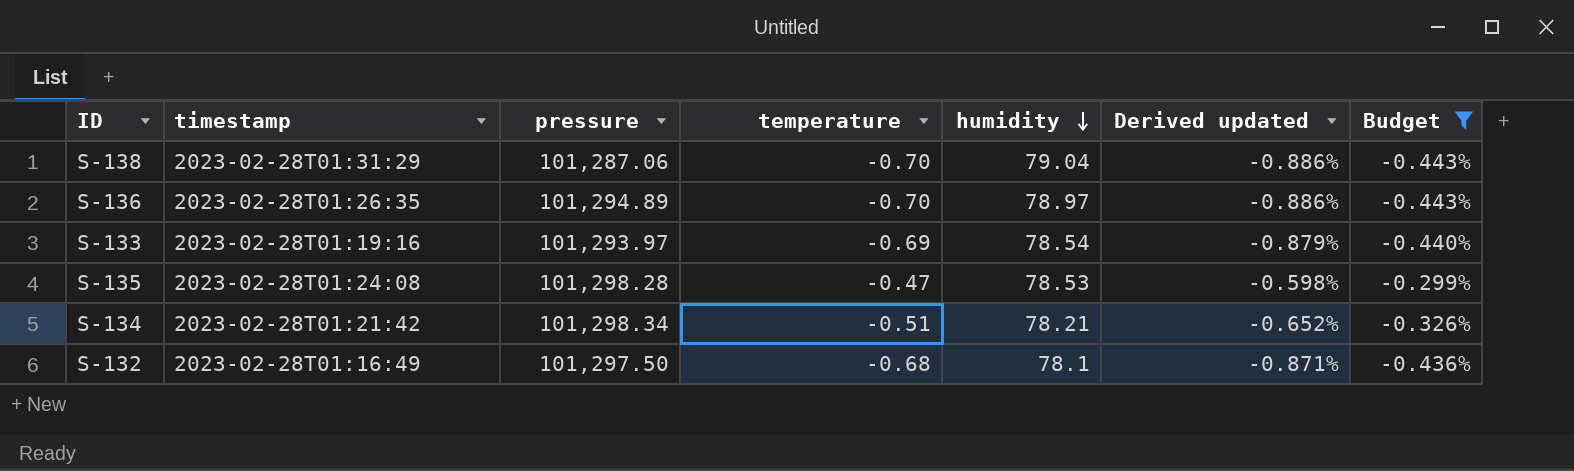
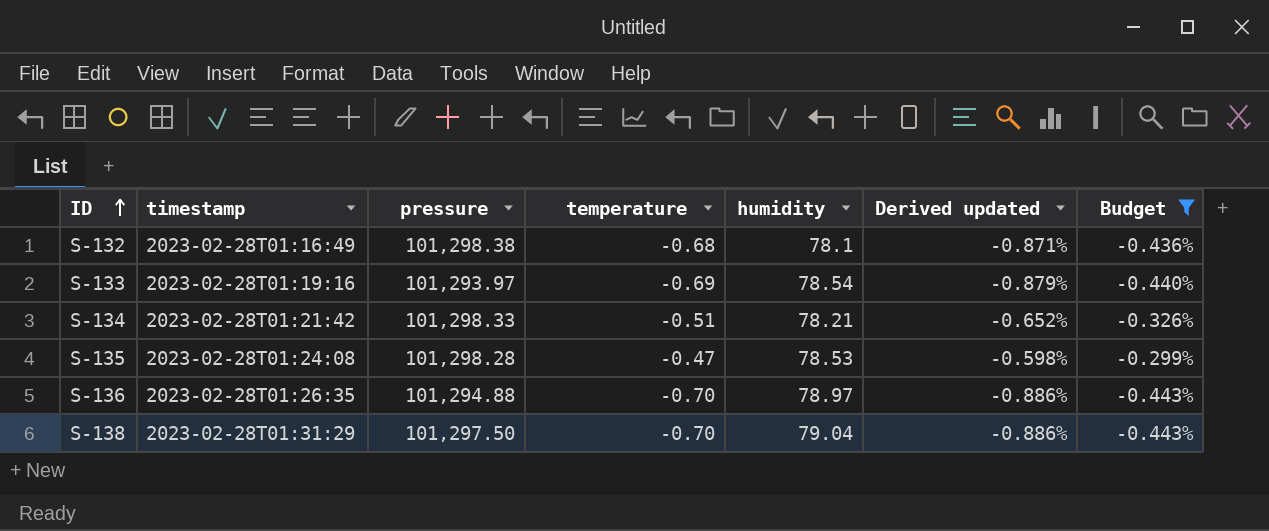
row order: humidity descending -> ID ascending
S-132 | pressure: 101,297.50 -> 101,298.38
S-134 | pressure: 101,298.34 -> 101,298.33
S-136 | pressure: 101,294.89 -> 101,294.88
S-138 | pressure: 101,287.06 -> 101,297.50

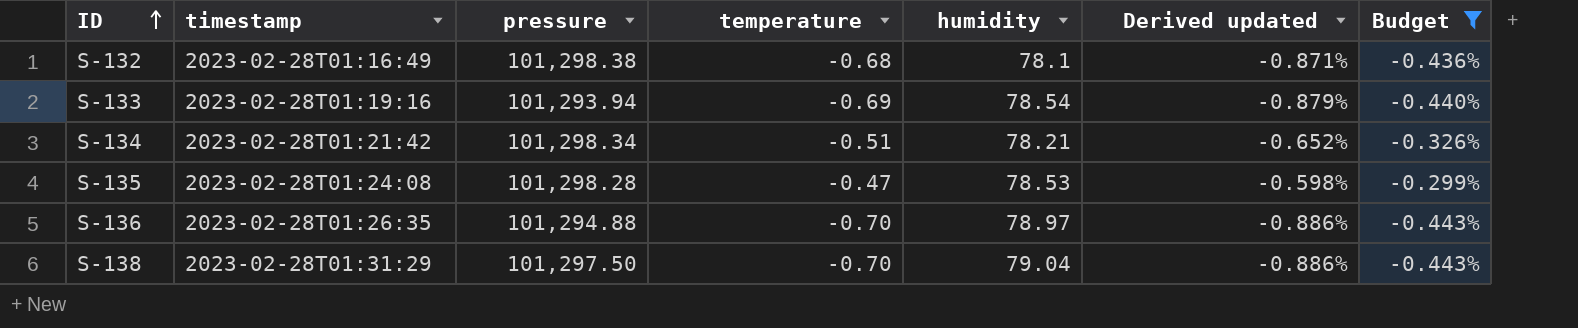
S-133 | pressure: 101,293.97 -> 101,293.94
S-134 | pressure: 101,298.33 -> 101,298.34

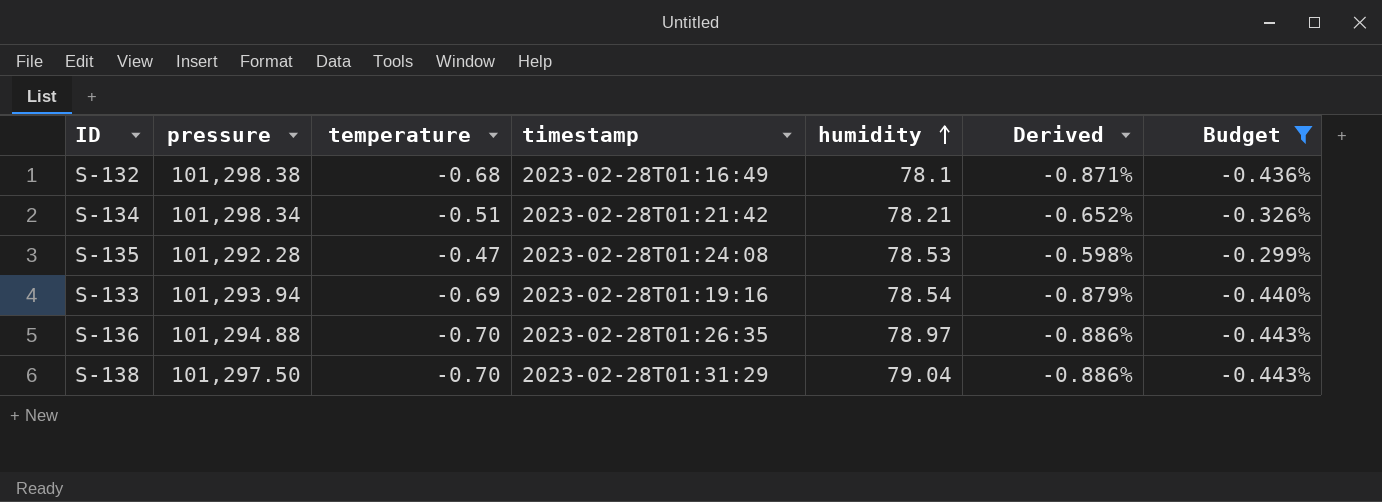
row order: ID ascending -> humidity ascending
column timestamp | position: 2 -> 4
column name: Derived updated -> Derived
S-135 | pressure: 101,298.28 -> 101,292.28

